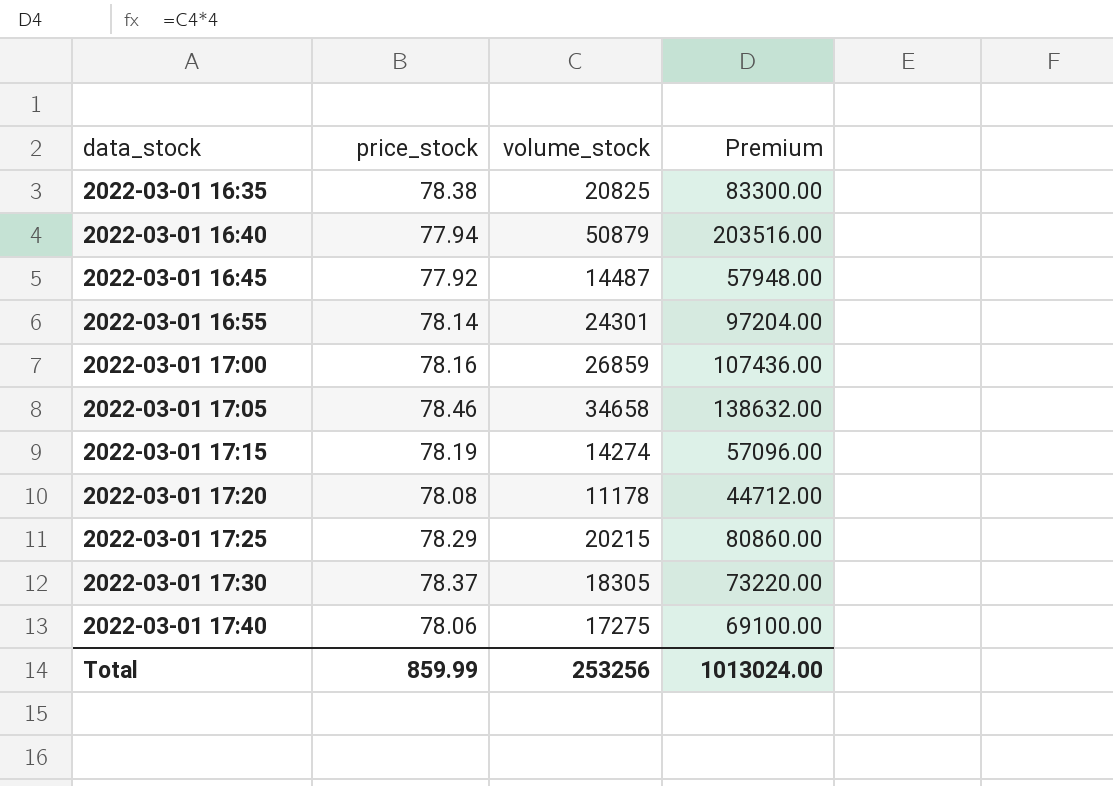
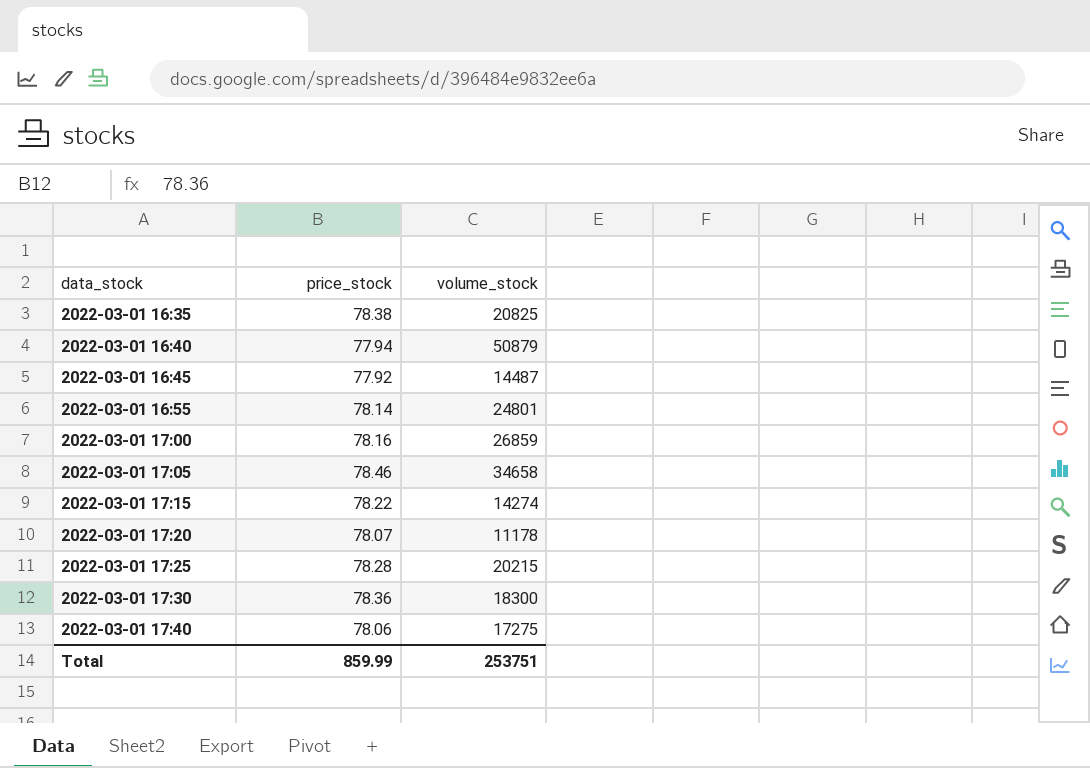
column Premium | formula: [volume_stock] * 4 -> none
2022-03-01 16:55 | volume_stock: 24301 -> 24801
2022-03-01 17:15 | price_stock: 78.19 -> 78.22
2022-03-01 17:20 | price_stock: 78.08 -> 78.07
2022-03-01 17:25 | price_stock: 78.29 -> 78.28
2022-03-01 17:30 | price_stock: 78.37 -> 78.36
2022-03-01 17:30 | volume_stock: 18305 -> 18300
Total | volume_stock: 253256 -> 253751

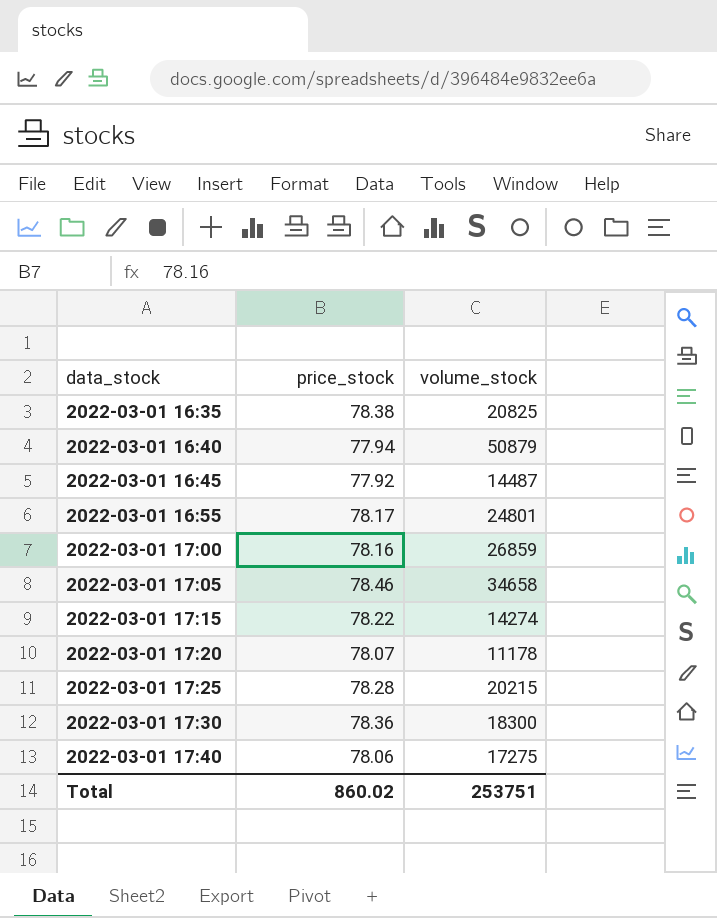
2022-03-01 16:55 | price_stock: 78.14 -> 78.17
Total | price_stock: 859.99 -> 860.02

